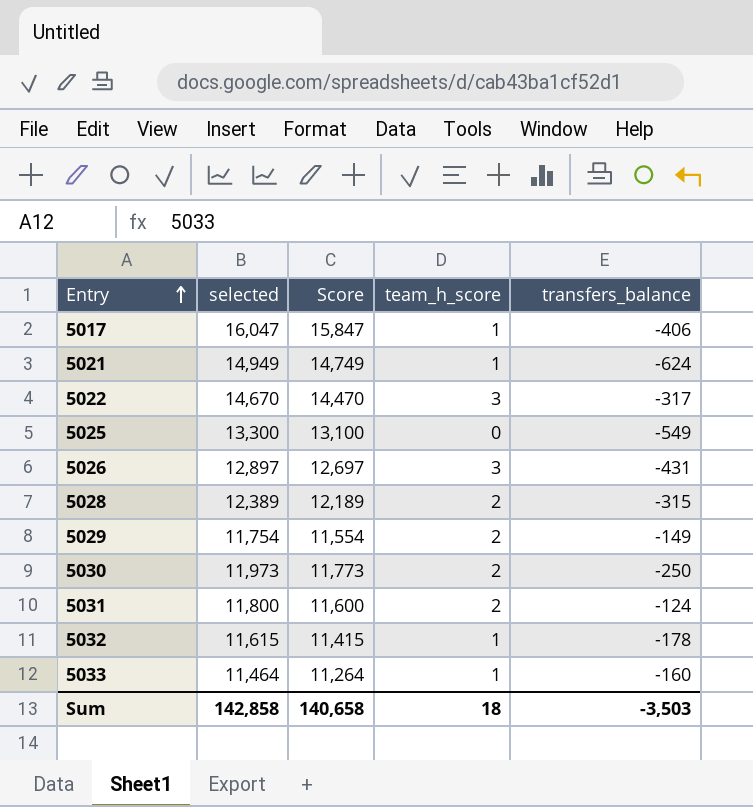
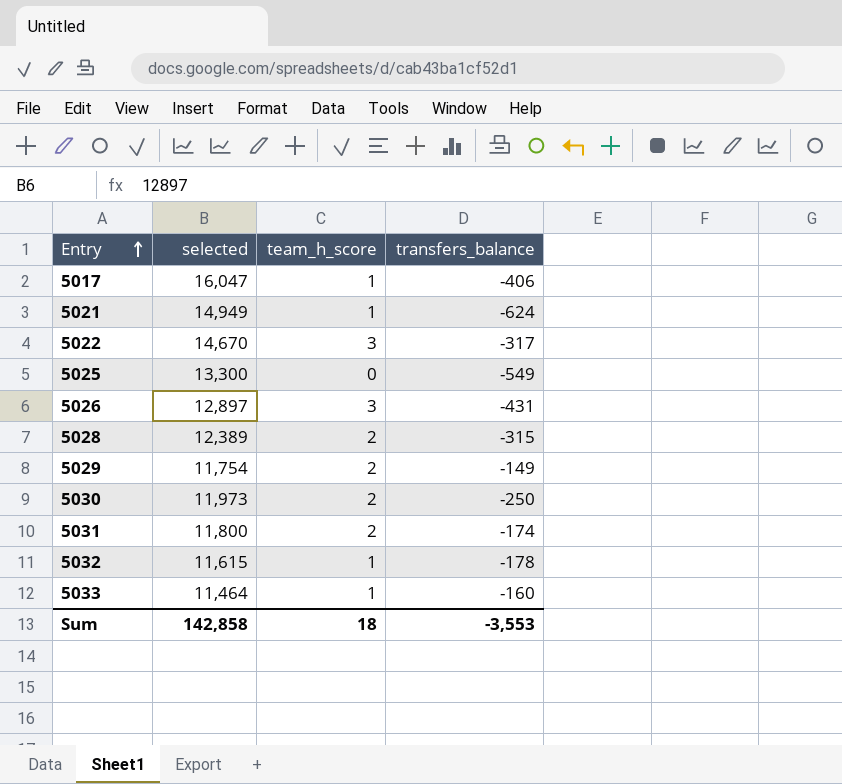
column Score | formula: [selected] - 200 -> none
5031 | transfers_balance: -124 -> -174
Sum | transfers_balance: -3,503 -> -3,553

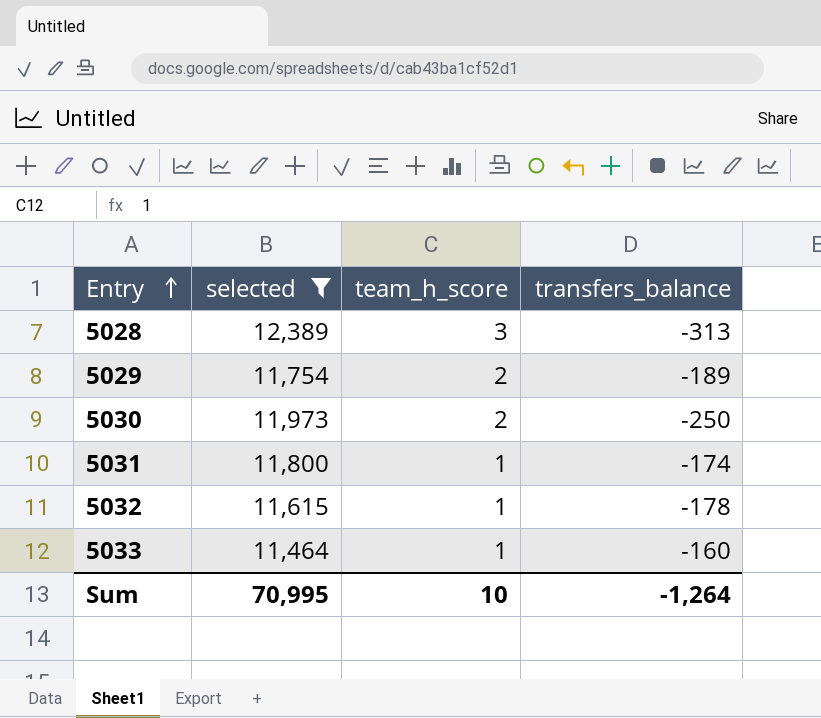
filter: none -> selected <= 12,389
5028 | team_h_score: 2 -> 3
5028 | transfers_balance: -315 -> -313
5029 | transfers_balance: -149 -> -189
5031 | team_h_score: 2 -> 1
Sum | selected: 142,858 -> 70,995
Sum | team_h_score: 18 -> 10
Sum | transfers_balance: -3,553 -> -1,264

